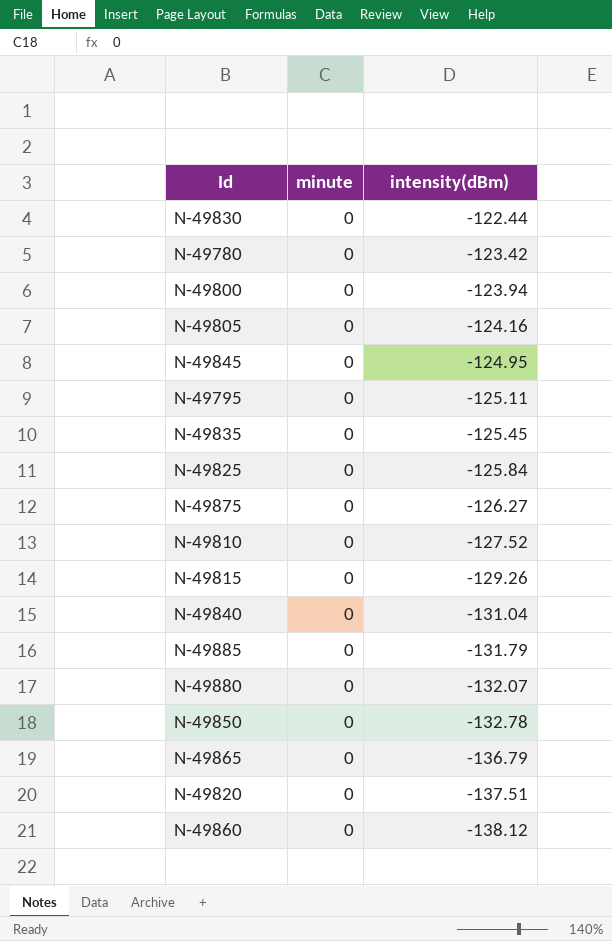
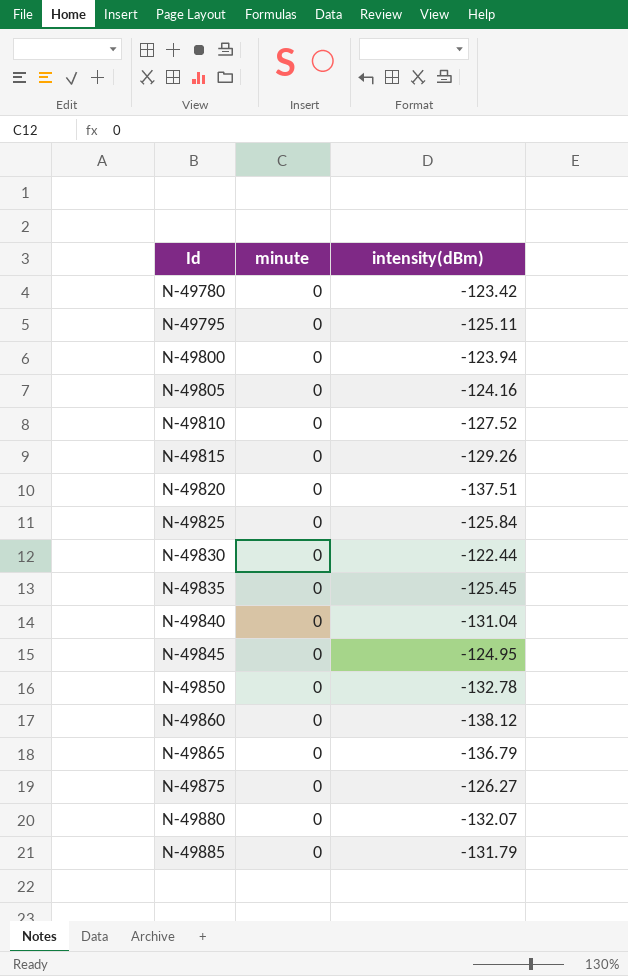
row order: intensity(dBm) descending -> Id ascending

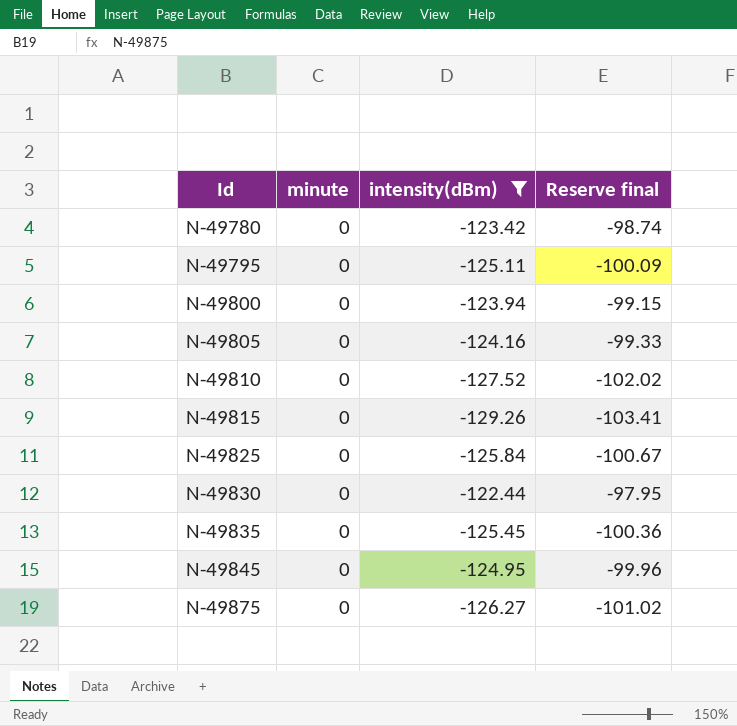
filter: none -> intensity(dBm) >= -129.26
column Reserve final | formula: none -> [intensity(dBm)] * 0.8

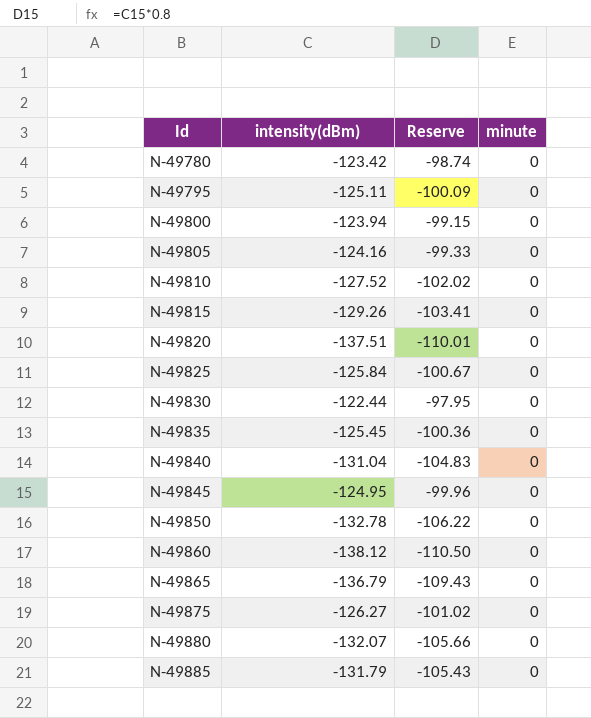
filter: intensity(dBm) >= -129.26 -> none
column name: Reserve final -> Reserve
column minute | position: 2 -> 4

